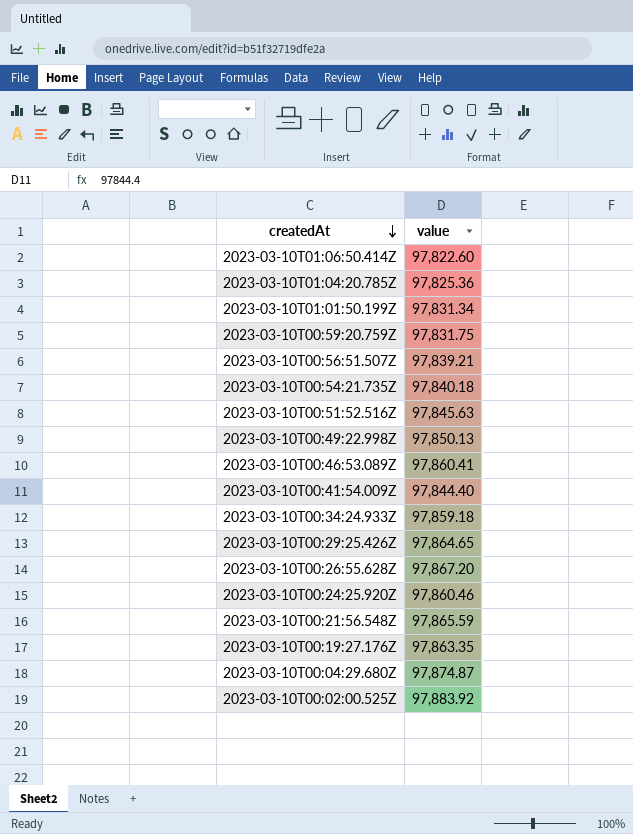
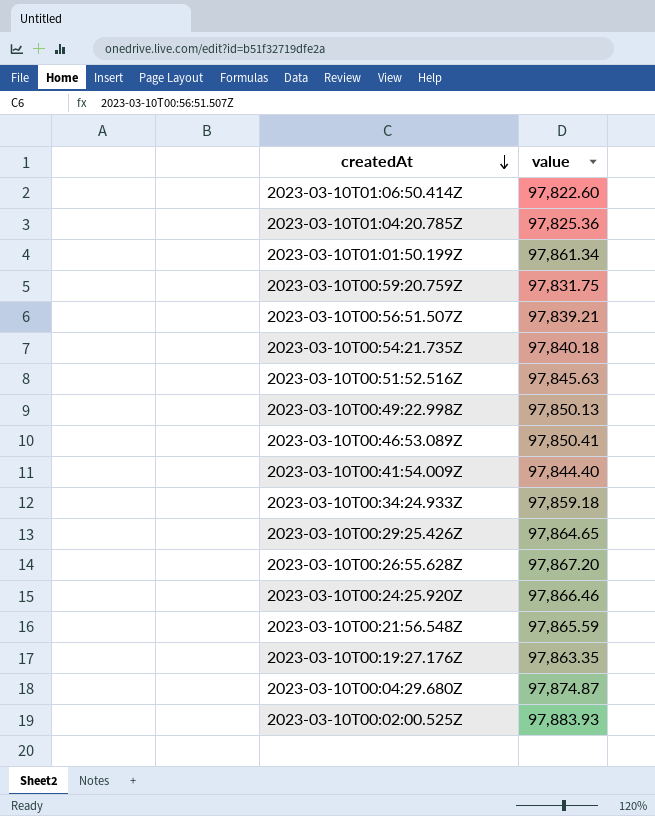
2023-03-10T01:01:50.199Z | value: 97,831.34 -> 97,861.34
2023-03-10T00:46:53.089Z | value: 97,860.41 -> 97,850.41
2023-03-10T00:24:25.920Z | value: 97,860.46 -> 97,866.46
2023-03-10T00:02:00.525Z | value: 97,883.92 -> 97,883.93

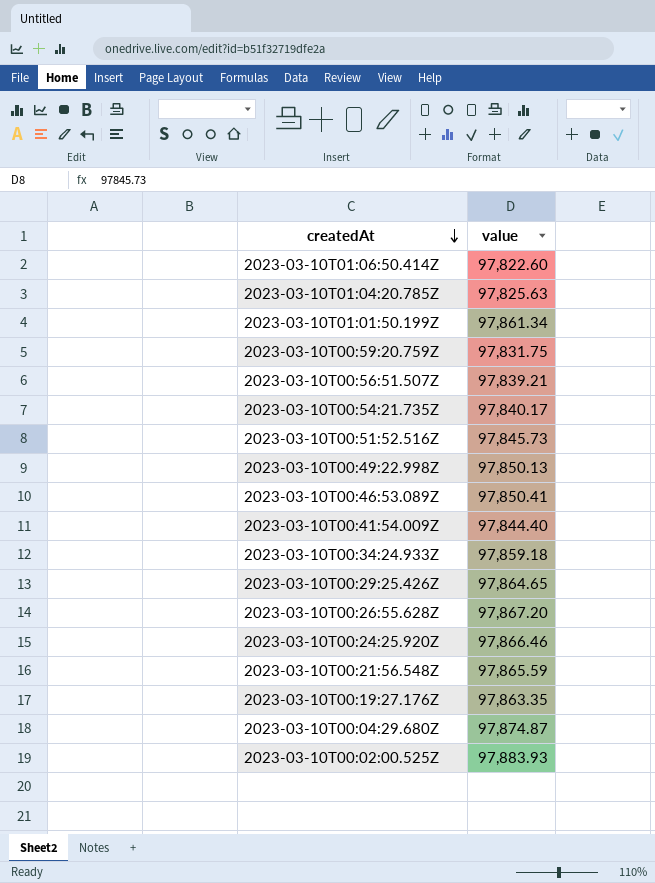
2023-03-10T01:04:20.785Z | value: 97,825.36 -> 97,825.63
2023-03-10T00:54:21.735Z | value: 97,840.18 -> 97,840.17
2023-03-10T00:51:52.516Z | value: 97,845.63 -> 97,845.73

